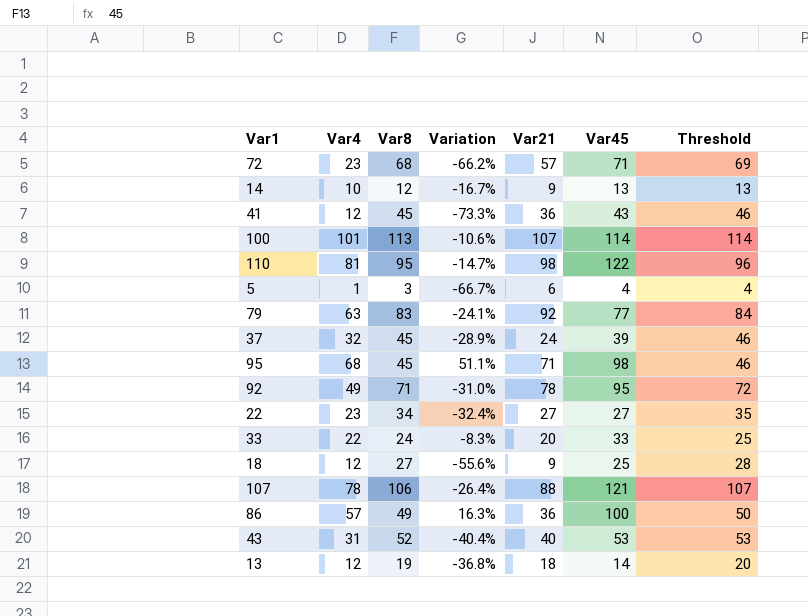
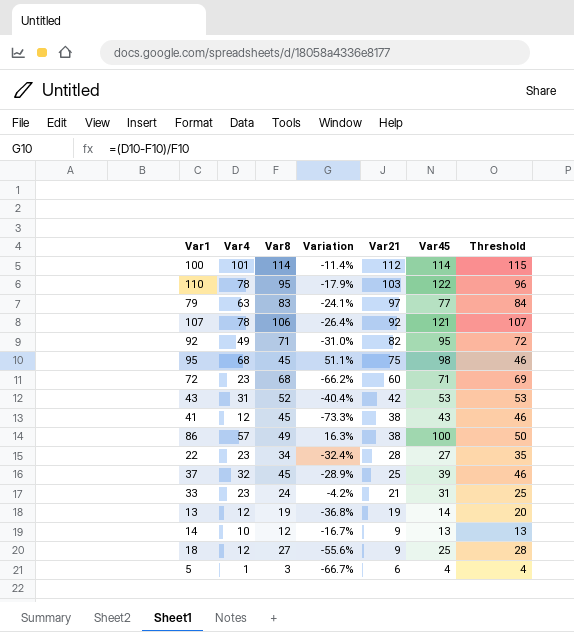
row order: none -> Var21 descending
100 | Var8: 113 -> 114
100 | Variation: -10.6% -> -11.4%
100 | Var21: 107 -> 112
100 | Threshold: 114 -> 115
110 | Var4: 81 -> 78
110 | Variation: -14.7% -> -17.9%
110 | Var21: 98 -> 103
79 | Var21: 92 -> 97
107 | Var21: 88 -> 92
92 | Var21: 78 -> 82
95 | Var21: 71 -> 75
72 | Var21: 57 -> 60
43 | Var21: 40 -> 42
41 | Var21: 36 -> 38
86 | Var21: 36 -> 38
22 | Var21: 27 -> 28
37 | Var21: 24 -> 25
33 | Var4: 22 -> 23
33 | Variation: -8.3% -> -4.2%
33 | Var21: 20 -> 21
33 | Var45: 33 -> 31
13 | Var21: 18 -> 19

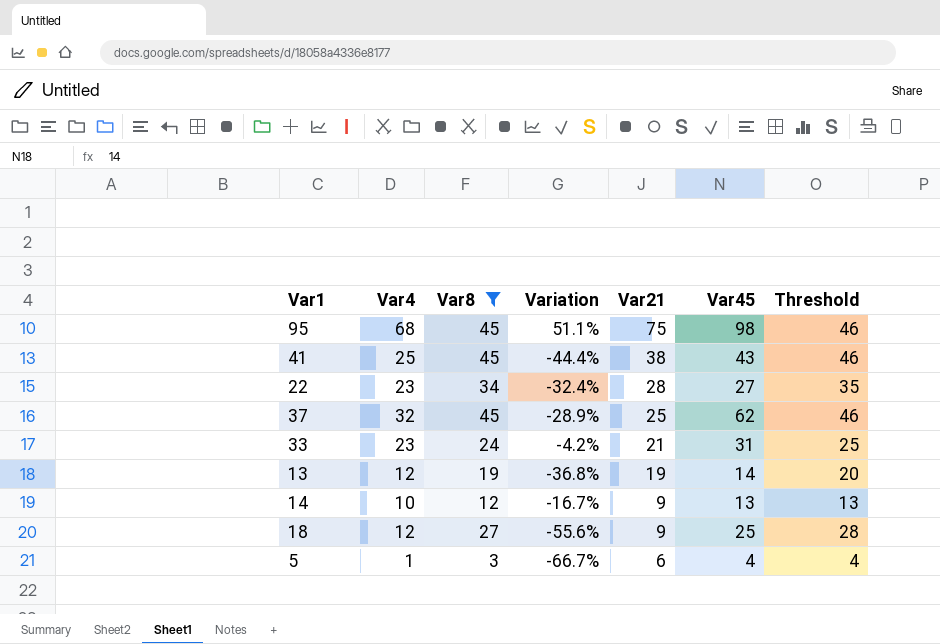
filter: none -> Var8 <= 45
41 | Var4: 12 -> 25
41 | Variation: -73.3% -> -44.4%
37 | Var45: 39 -> 62

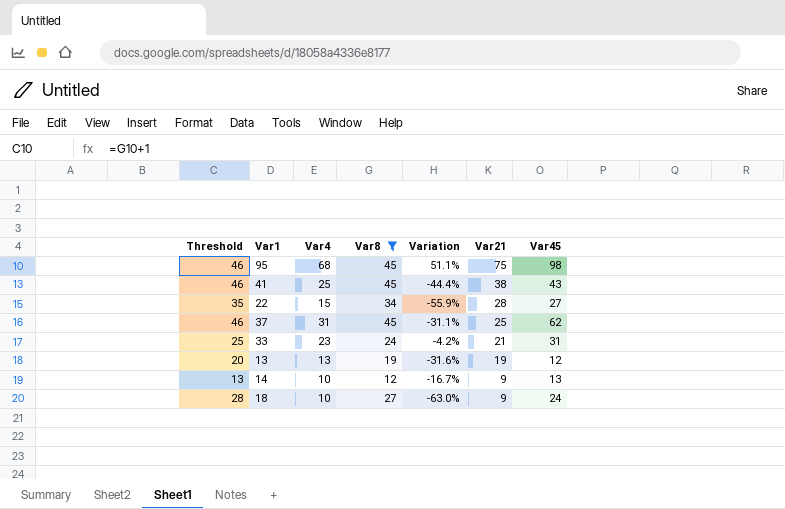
column Threshold | position: 7 -> 1
row 5: 1 | 3 | -66.7% | 6 | 4 | 4 -> none
22 | Var4: 23 -> 15
22 | Variation: -32.4% -> -55.9%
37 | Var4: 32 -> 31
37 | Variation: -28.9% -> -31.1%
13 | Var4: 12 -> 13
13 | Variation: -36.8% -> -31.6%
13 | Var45: 14 -> 12
18 | Var4: 12 -> 10
18 | Variation: -55.6% -> -63.0%
18 | Var45: 25 -> 24

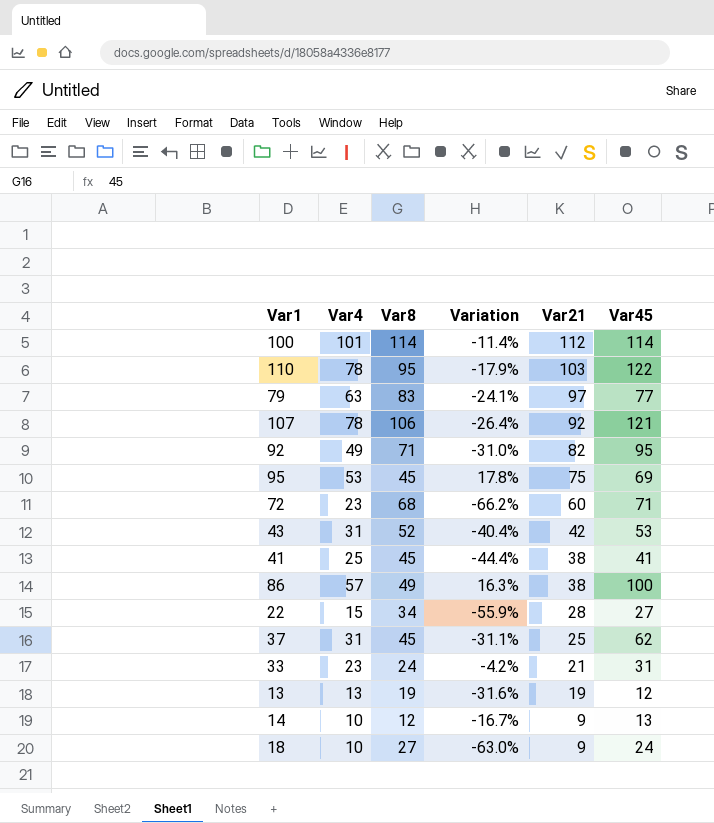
filter: Var8 <= 45 -> none
column Threshold | formula: [Var8] + 1 -> none
95 | Var4: 68 -> 53
95 | Variation: 51.1% -> 17.8%
95 | Var45: 98 -> 69
41 | Var45: 43 -> 41

